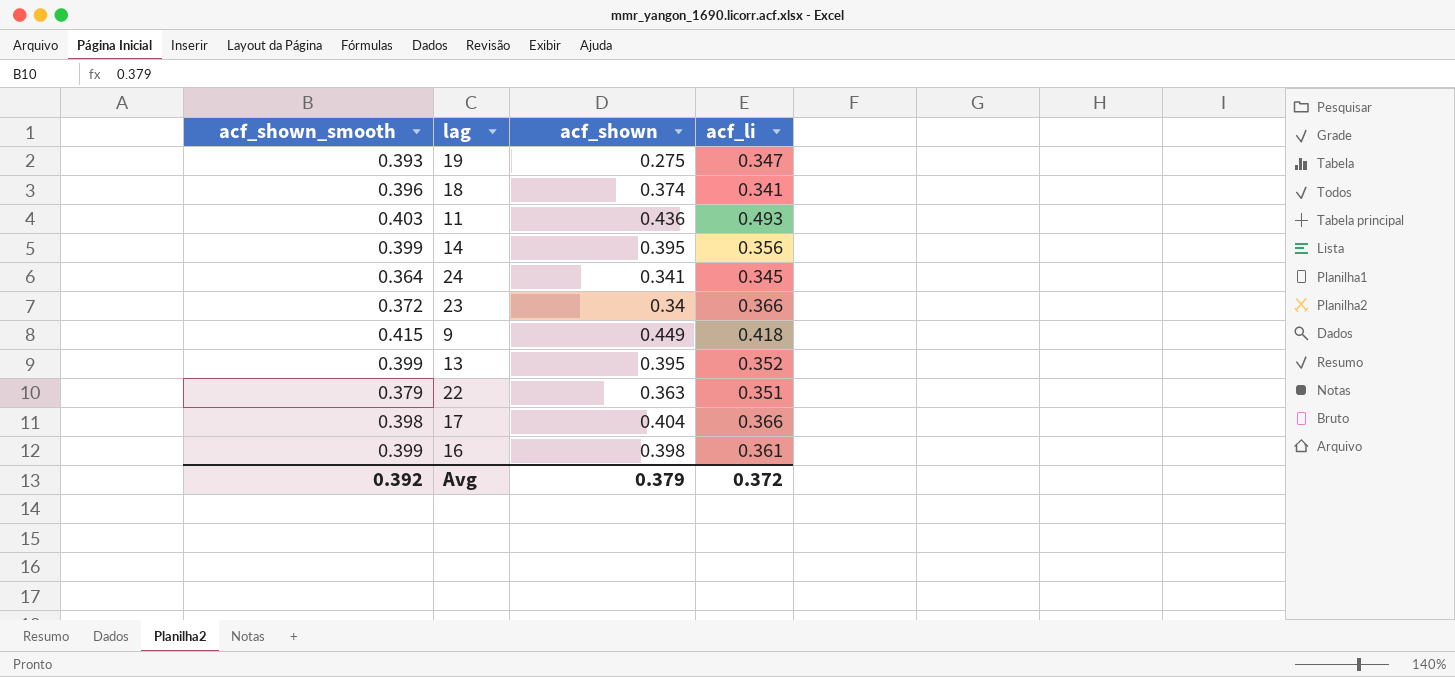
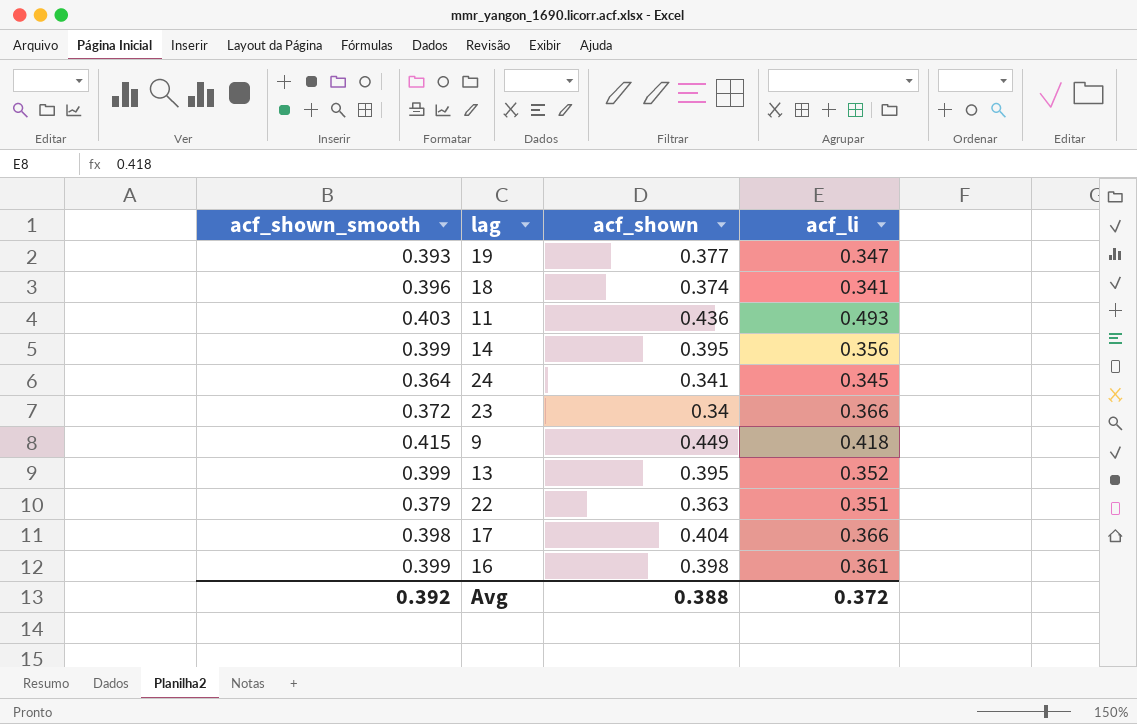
19 | acf_shown: 0.275 -> 0.377
Avg | acf_shown: 0.379 -> 0.388

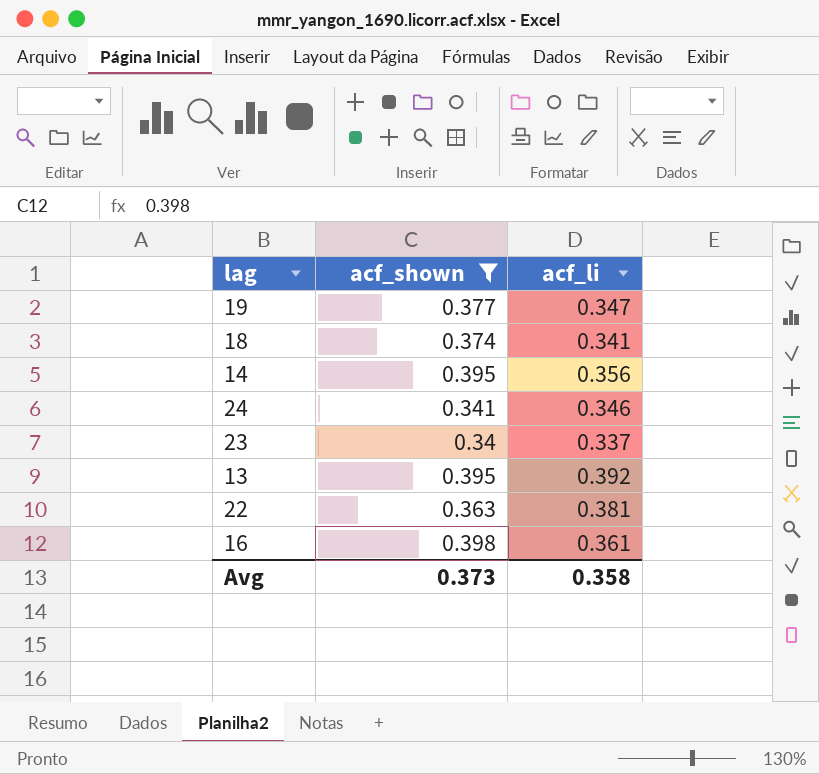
filter: none -> acf_shown <= 0.398
column acf_shown_smooth | position: 1 -> none
24 | acf_li: 0.345 -> 0.346
23 | acf_li: 0.366 -> 0.337
13 | acf_li: 0.352 -> 0.392
22 | acf_li: 0.351 -> 0.381
Avg | acf_shown: 0.388 -> 0.373
Avg | acf_li: 0.372 -> 0.358

